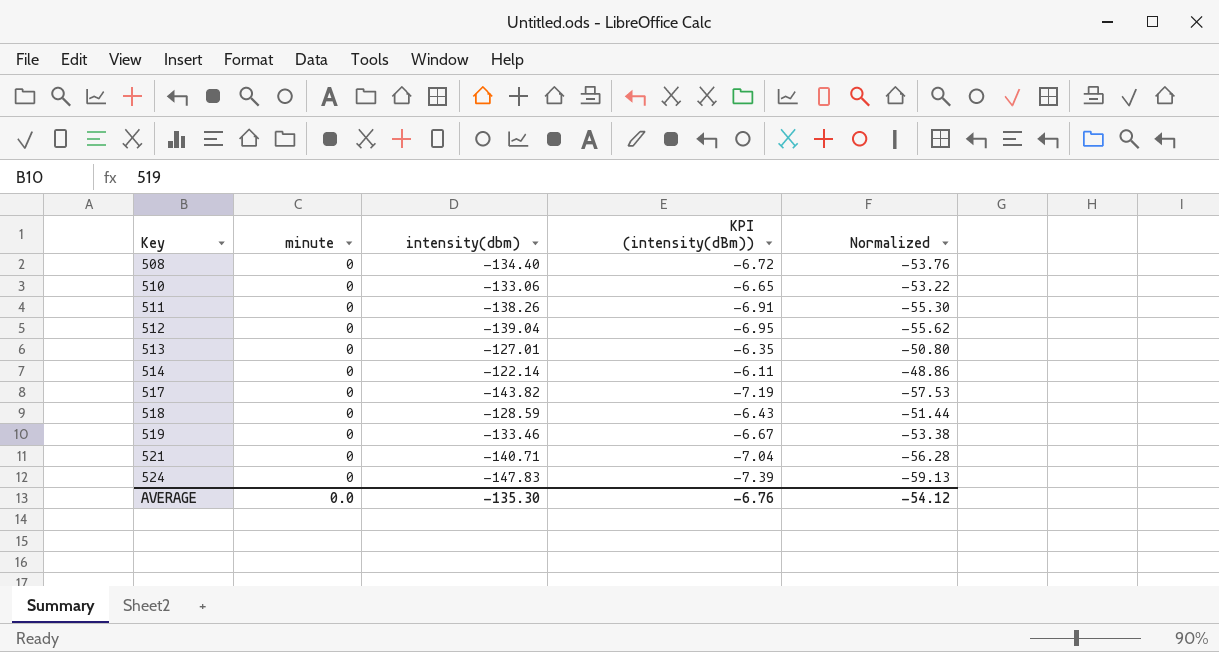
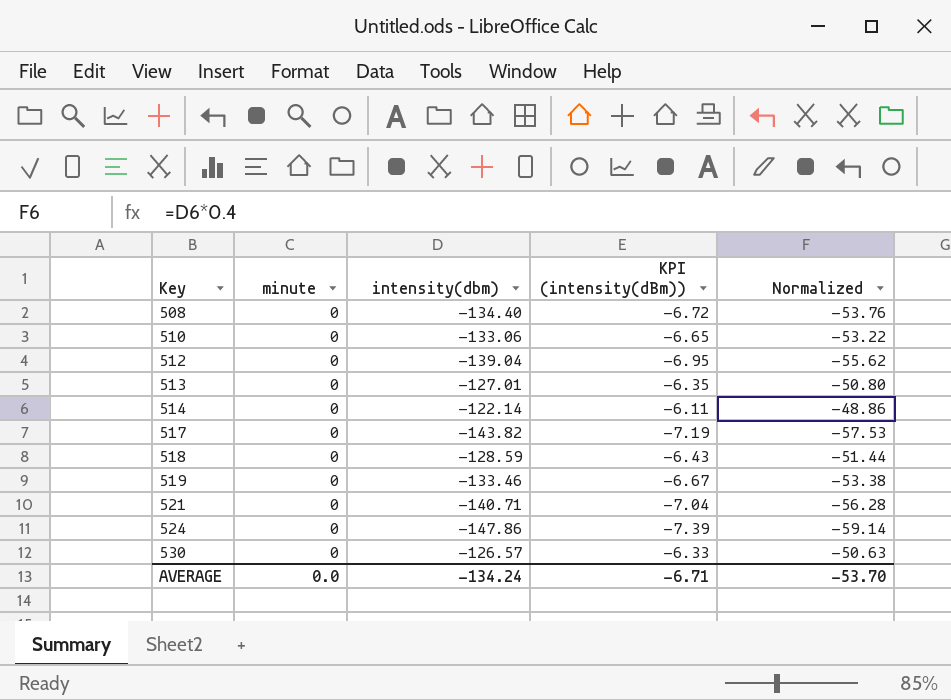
row 511: 0 | -138.26 | -6.91 | -55.30 -> none
524 | intensity(dbm): -147.83 -> -147.86
524 | Normalized: -59.13 -> -59.14
row 530: none -> 0 | -126.57 | -6.33 | -50.63
AVERAGE | intensity(dbm): -135.30 -> -134.24
AVERAGE | KPI (intensity(dBm)): -6.76 -> -6.71
AVERAGE | Normalized: -54.12 -> -53.70

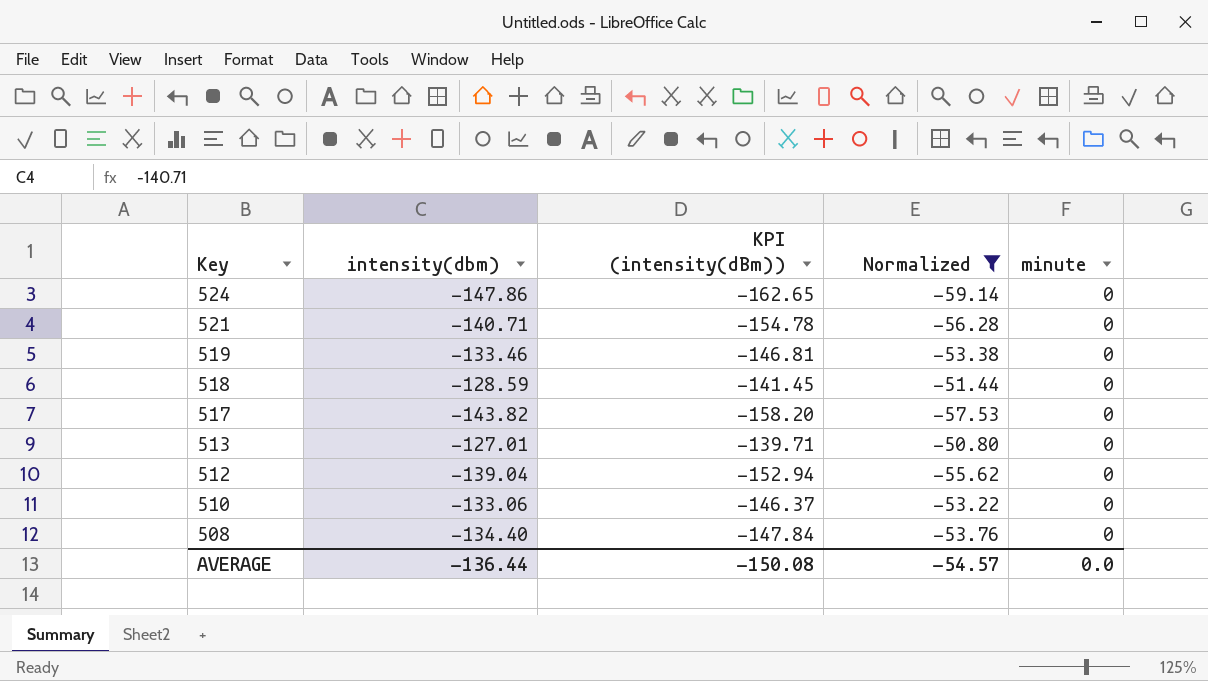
filter: none -> Normalized <= -50.80
row order: Key ascending -> Key descending
column KPI (intensity(dBm)) | formula: [intensity(dbm)] * 0.05 -> [intensity(dbm)] * 1.1
column minute | position: 2 -> 5
AVERAGE | intensity(dbm): -134.24 -> -136.44
AVERAGE | KPI (intensity(dBm)): -6.71 -> -150.08
AVERAGE | Normalized: -53.70 -> -54.57

